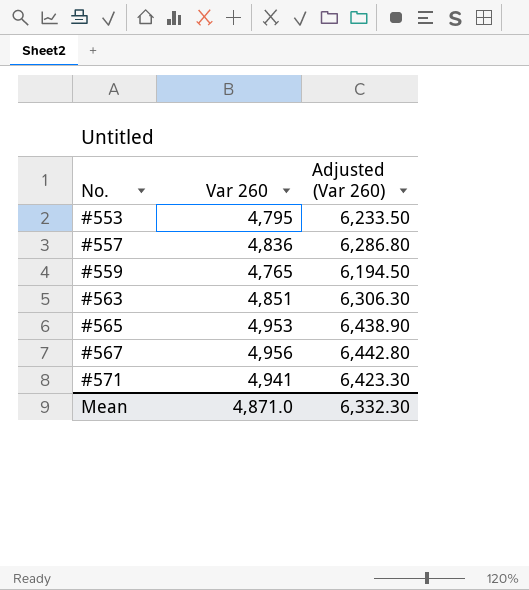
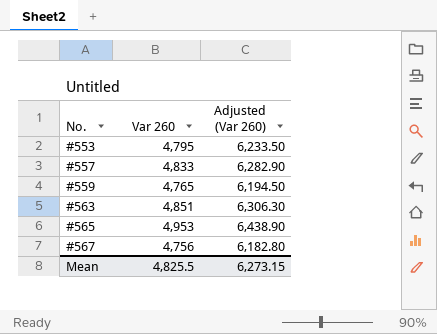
row #571: 4,941 | 6,423.30 -> none
#557 | Var 260: 4,836 -> 4,833
#557 | Adjusted (Var 260): 6,286.80 -> 6,282.90
#567 | Var 260: 4,956 -> 4,756
#567 | Adjusted (Var 260): 6,442.80 -> 6,182.80
Mean | Var 260: 4,871.0 -> 4,825.5
Mean | Adjusted (Var 260): 6,332.30 -> 6,273.15

